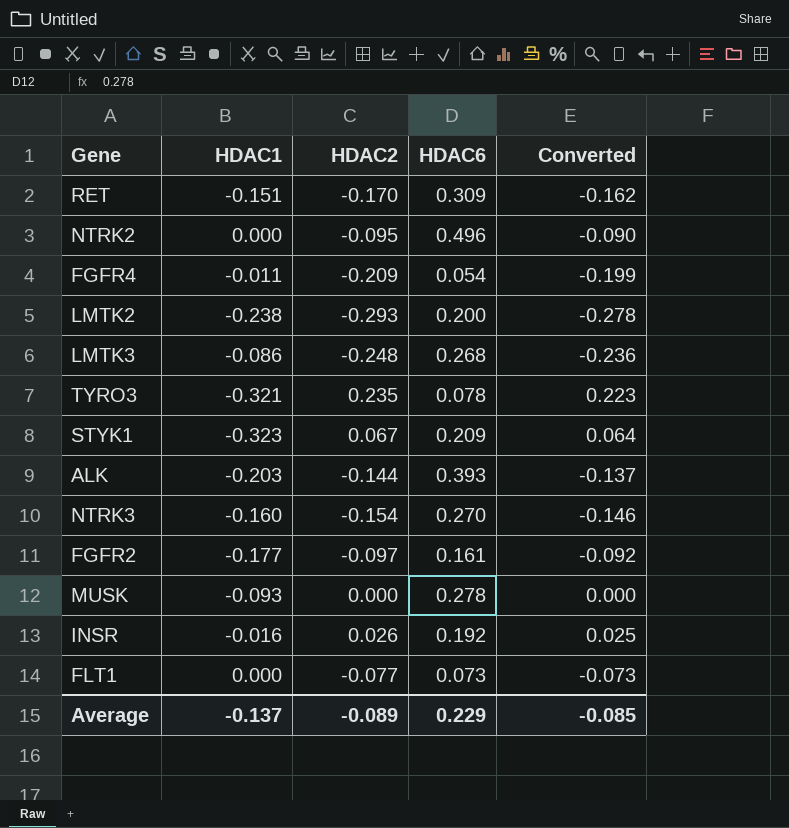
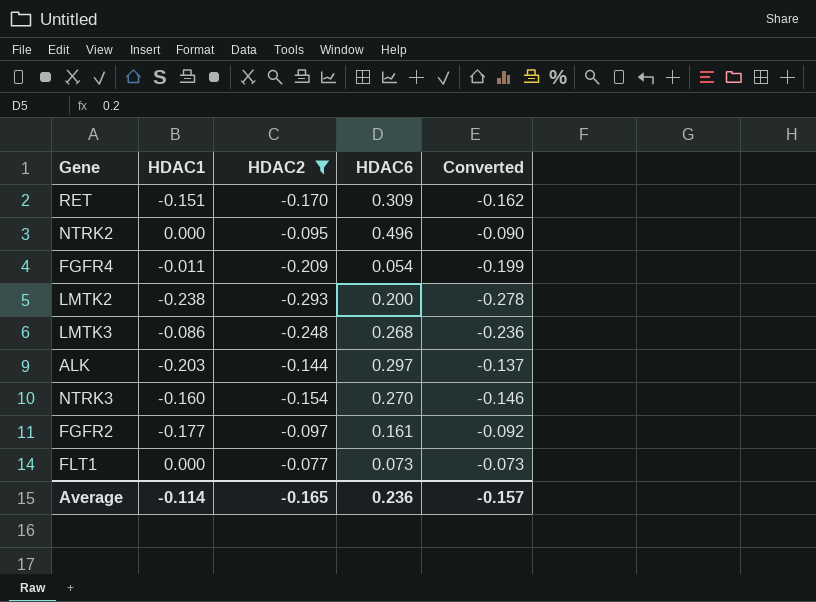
filter: none -> HDAC2 <= -0.077
ALK | HDAC6: 0.393 -> 0.297
Average | HDAC1: -0.137 -> -0.114
Average | HDAC2: -0.089 -> -0.165
Average | HDAC6: 0.229 -> 0.236
Average | Converted: -0.085 -> -0.157

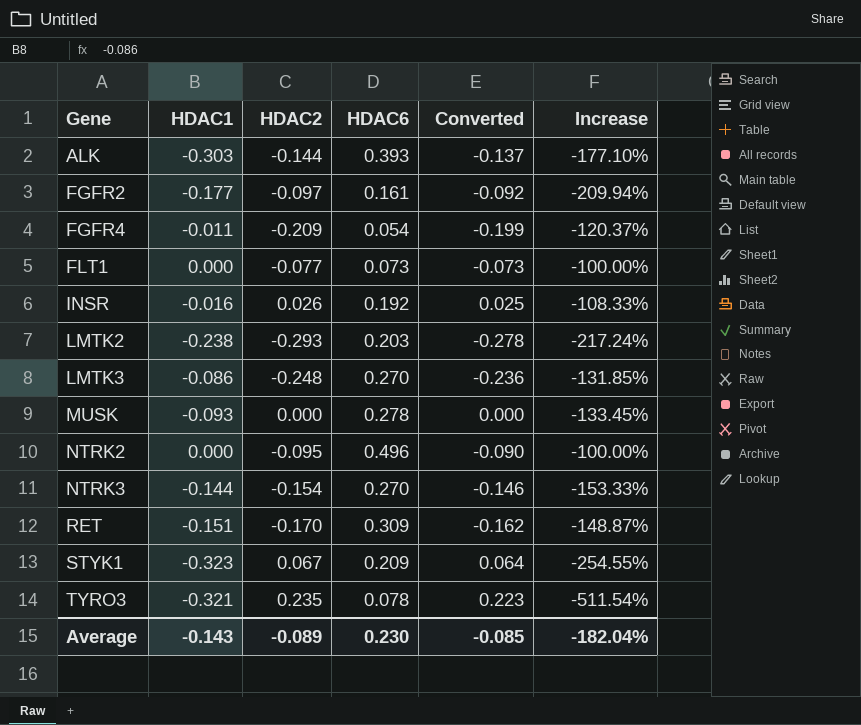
filter: HDAC2 <= -0.077 -> none
row order: none -> Gene ascending
column Increase | formula: none -> ([HDAC1] - [HDAC6]) / [HDAC6]
ALK | HDAC1: -0.203 -> -0.303
ALK | HDAC6: 0.297 -> 0.393
LMTK2 | HDAC6: 0.200 -> 0.203
LMTK3 | HDAC6: 0.268 -> 0.270
NTRK3 | HDAC1: -0.160 -> -0.144
Average | HDAC1: -0.114 -> -0.143
Average | HDAC2: -0.165 -> -0.089
Average | HDAC6: 0.236 -> 0.230
Average | Converted: -0.157 -> -0.085

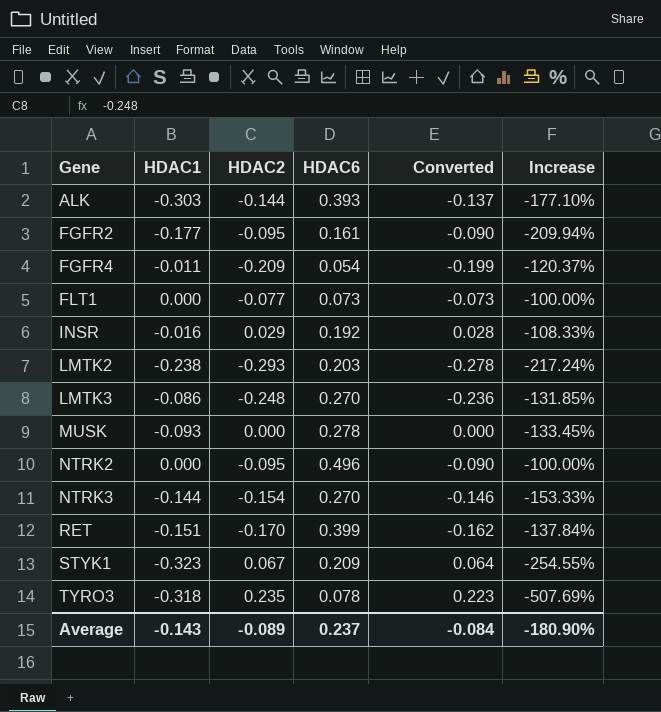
FGFR2 | HDAC2: -0.097 -> -0.095
FGFR2 | Converted: -0.092 -> -0.090
INSR | HDAC2: 0.026 -> 0.029
INSR | Converted: 0.025 -> 0.028
RET | HDAC6: 0.309 -> 0.399
RET | Increase: -148.87% -> -137.84%
TYRO3 | HDAC1: -0.321 -> -0.318
TYRO3 | Increase: -511.54% -> -507.69%
Average | HDAC6: 0.230 -> 0.237
Average | Converted: -0.085 -> -0.084
Average | Increase: -182.04% -> -180.90%

